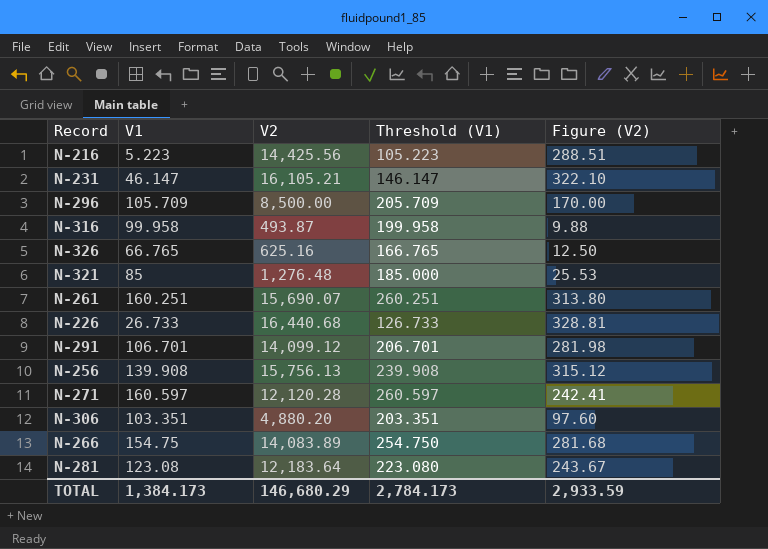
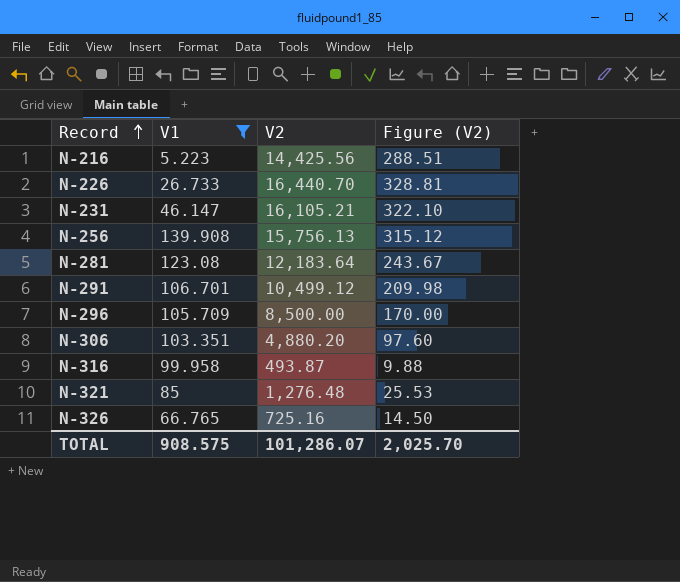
filter: none -> V1 <= 139.908
row order: none -> Record ascending
column Threshold (V1) | formula: [V1] + 100 -> none
N-226 | V2: 16,440.68 -> 16,440.70
N-291 | V2: 14,099.12 -> 10,499.12
N-291 | Figure (V2): 281.98 -> 209.98
N-326 | V2: 625.16 -> 725.16
N-326 | Figure (V2): 12.50 -> 14.50
TOTAL | V1: 1,384.173 -> 908.575
TOTAL | V2: 146,680.29 -> 101,286.07
TOTAL | Figure (V2): 2,933.59 -> 2,025.70

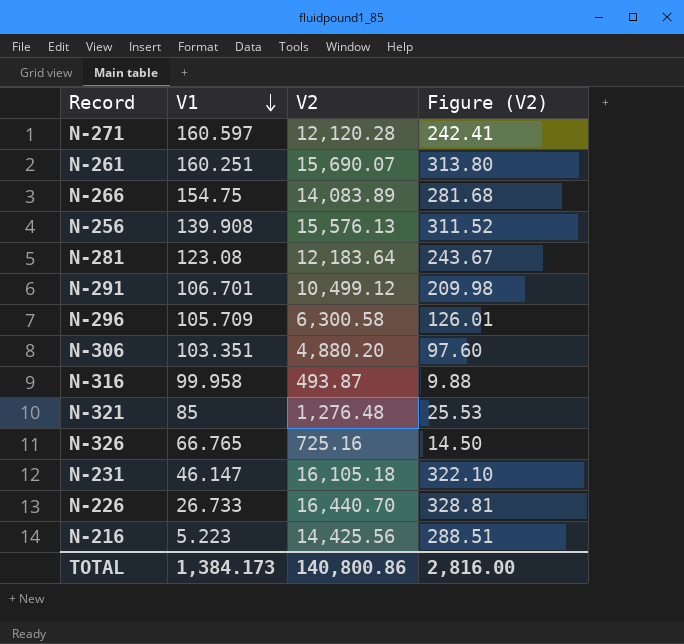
filter: V1 <= 139.908 -> none
row order: Record ascending -> V1 descending
N-256 | V2: 15,756.13 -> 15,576.13
N-256 | Figure (V2): 315.12 -> 311.52
N-296 | V2: 8,500.00 -> 6,300.58
N-296 | Figure (V2): 170.00 -> 126.01
N-231 | V2: 16,105.21 -> 16,105.18
TOTAL | V1: 908.575 -> 1,384.173
TOTAL | V2: 101,286.07 -> 140,800.86
TOTAL | Figure (V2): 2,025.70 -> 2,816.00

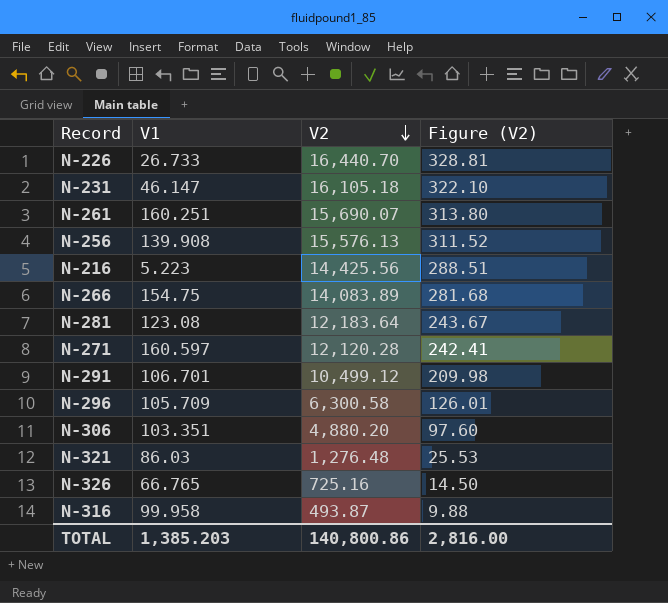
row order: V1 descending -> V2 descending
N-321 | V1: 85 -> 86.03
TOTAL | V1: 1,384.173 -> 1,385.203

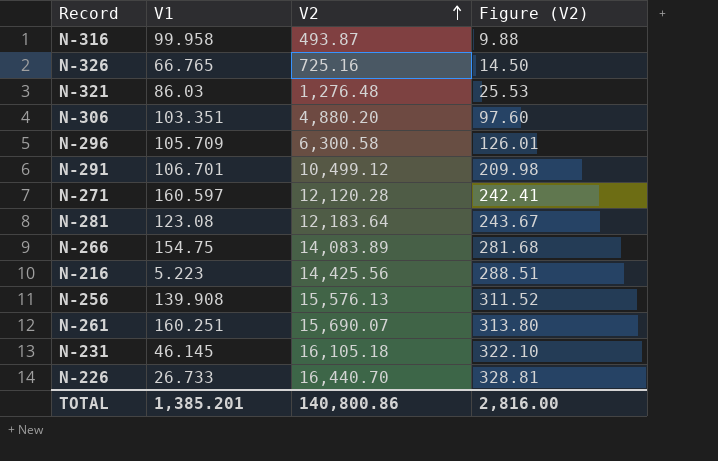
row order: V2 descending -> V2 ascending
N-231 | V1: 46.147 -> 46.145
TOTAL | V1: 1,385.203 -> 1,385.201

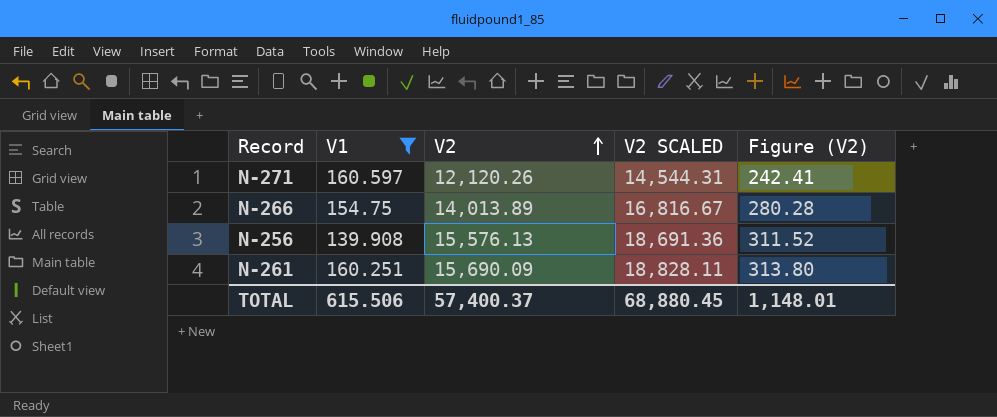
filter: none -> V1 >= 139.908
column V2 SCALED | formula: none -> [V2] * 1.2
N-271 | V2: 12,120.28 -> 12,120.26
N-266 | V2: 14,083.89 -> 14,013.89
N-266 | Figure (V2): 281.68 -> 280.28
N-261 | V2: 15,690.07 -> 15,690.09
TOTAL | V1: 1,385.201 -> 615.506
TOTAL | V2: 140,800.86 -> 57,400.37
TOTAL | Figure (V2): 2,816.00 -> 1,148.01

